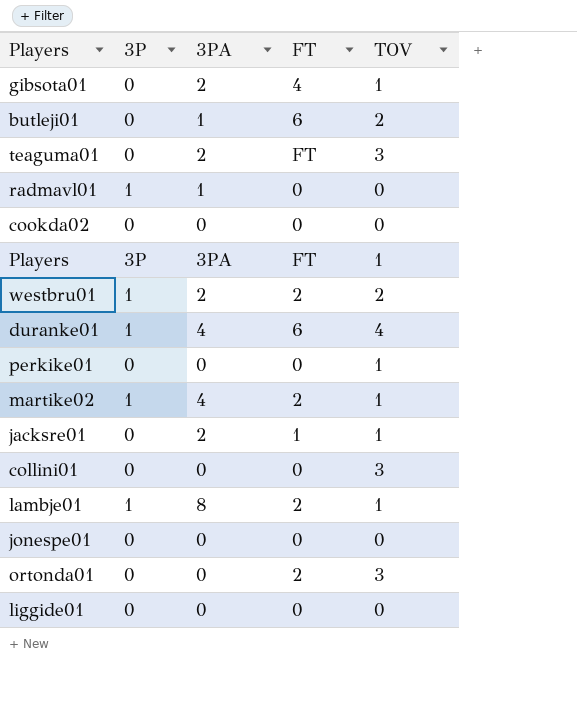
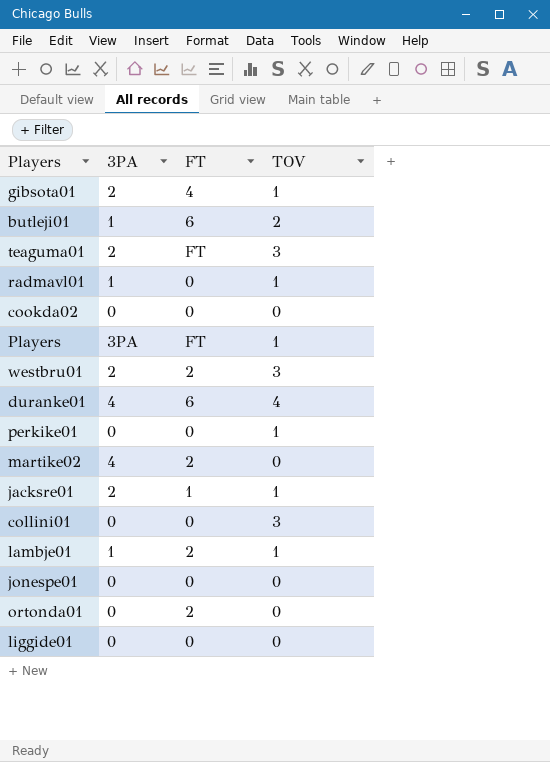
column 3P | position: 2 -> none
radmavl01 | TOV: 0 -> 1
westbru01 | TOV: 2 -> 3
martike02 | TOV: 1 -> 0
lambje01 | 3PA: 8 -> 1
ortonda01 | TOV: 3 -> 0

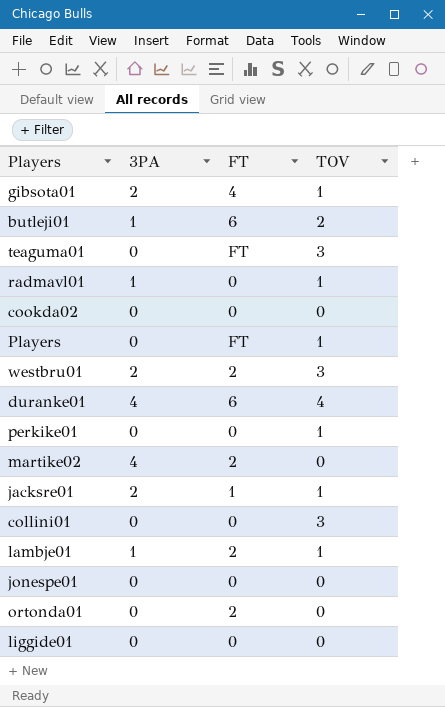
teaguma01 | 3PA: 2 -> 0
Players | 3PA: 3PA -> 0

